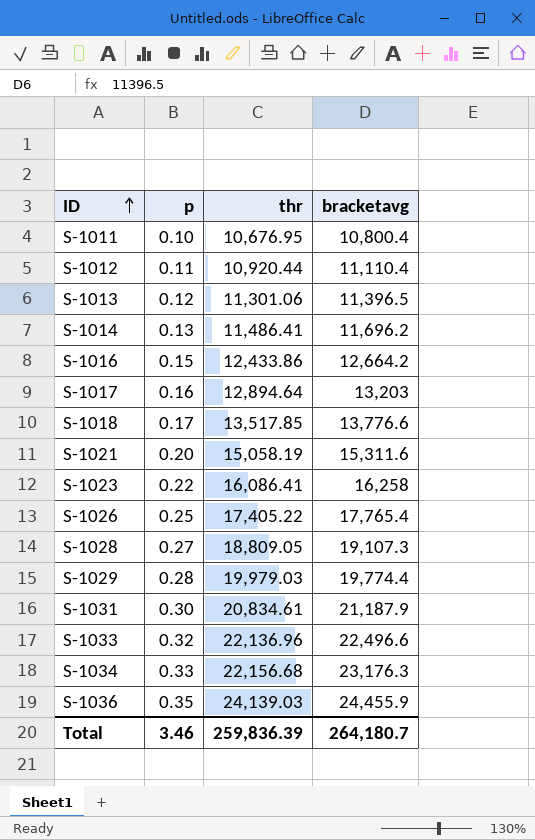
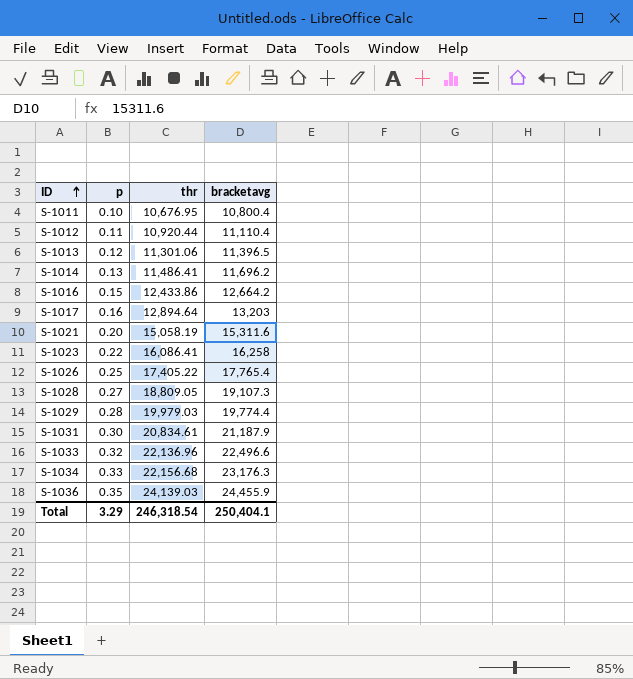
row S-1018: 0.17 | 13,517.85 | 13,776.6 -> none
Total | p: 3.46 -> 3.29
Total | thr: 259,836.39 -> 246,318.54
Total | bracketavg: 264,180.7 -> 250,404.1

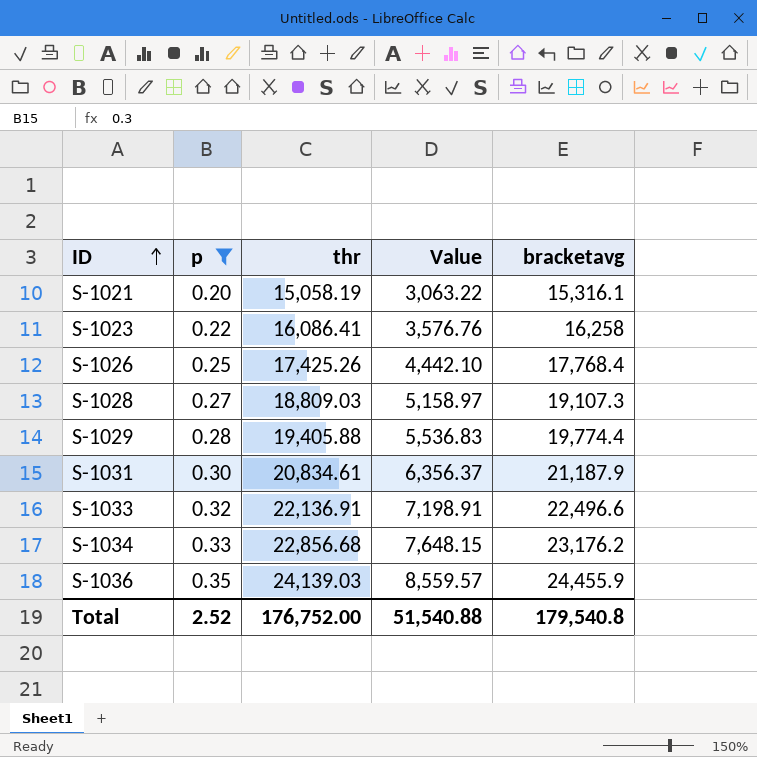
filter: none -> p >= 0.20
column Value | formula: none -> [p] * [bracketavg]
S-1021 | bracketavg: 15,311.6 -> 15,316.1
S-1026 | thr: 17,405.22 -> 17,425.26
S-1026 | bracketavg: 17,765.4 -> 17,768.4
S-1028 | thr: 18,809.05 -> 18,809.03
S-1029 | thr: 19,979.03 -> 19,405.88
S-1033 | thr: 22,136.96 -> 22,136.91
S-1034 | thr: 22,156.68 -> 22,856.68
S-1034 | bracketavg: 23,176.3 -> 23,176.2
Total | p: 3.29 -> 2.52
Total | thr: 246,318.54 -> 176,752.00
Total | bracketavg: 250,404.1 -> 179,540.8

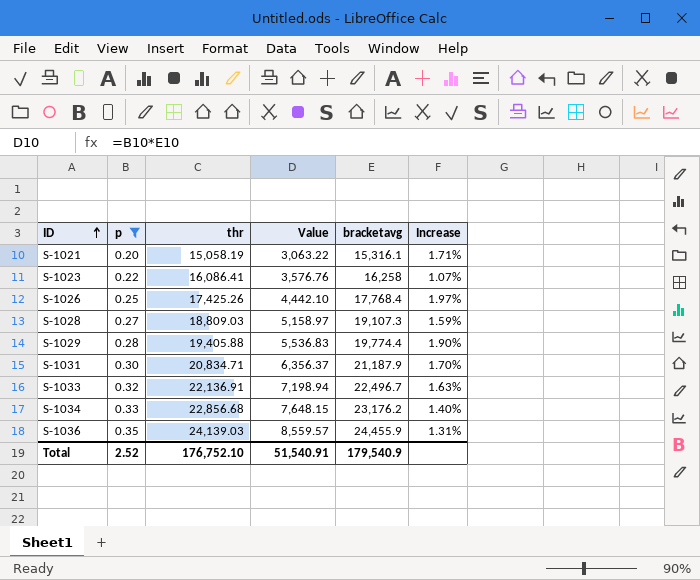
column Increase | formula: none -> ([bracketavg] - [thr]) / [thr]
S-1031 | thr: 20,834.61 -> 20,834.71
S-1033 | Value: 7,198.91 -> 7,198.94
S-1033 | bracketavg: 22,496.6 -> 22,496.7
Total | thr: 176,752.00 -> 176,752.10
Total | Value: 51,540.88 -> 51,540.91
Total | bracketavg: 179,540.8 -> 179,540.9

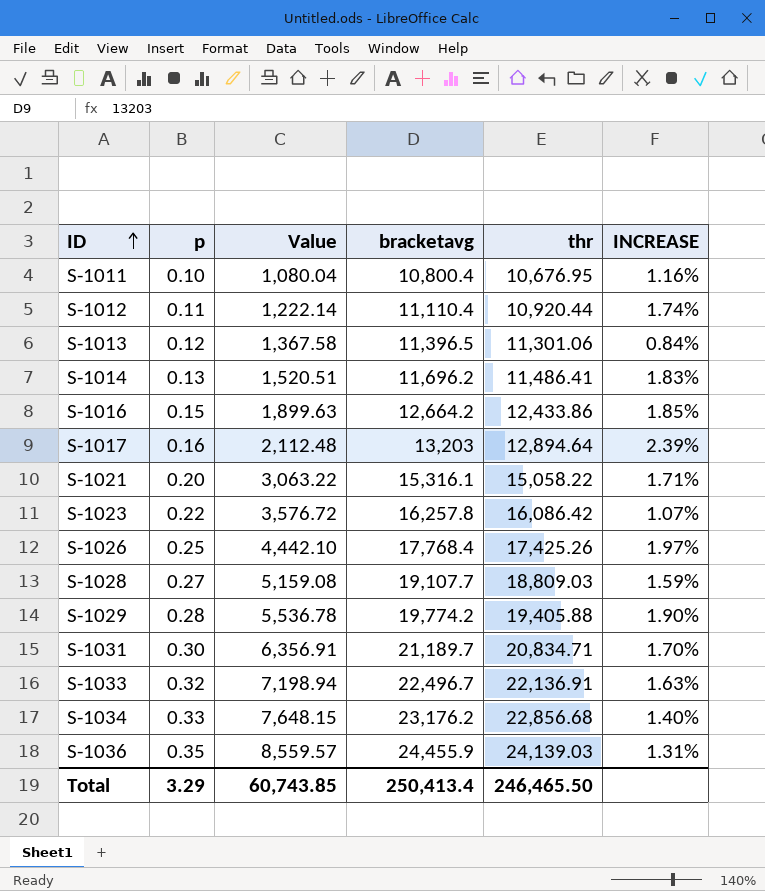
filter: p >= 0.20 -> none
column thr | position: 3 -> 5
column name: Increase -> INCREASE
S-1021 | thr: 15,058.19 -> 15,058.22
S-1023 | Value: 3,576.76 -> 3,576.72
S-1023 | bracketavg: 16,258 -> 16,257.8
S-1023 | thr: 16,086.41 -> 16,086.42
S-1028 | Value: 5,158.97 -> 5,159.08
S-1028 | bracketavg: 19,107.3 -> 19,107.7
S-1029 | Value: 5,536.83 -> 5,536.78
S-1029 | bracketavg: 19,774.4 -> 19,774.2
S-1031 | Value: 6,356.37 -> 6,356.91
S-1031 | bracketavg: 21,187.9 -> 21,189.7
Total | p: 2.52 -> 3.29
Total | Value: 51,540.91 -> 60,743.85
Total | bracketavg: 179,540.9 -> 250,413.4
Total | thr: 176,752.10 -> 246,465.50

